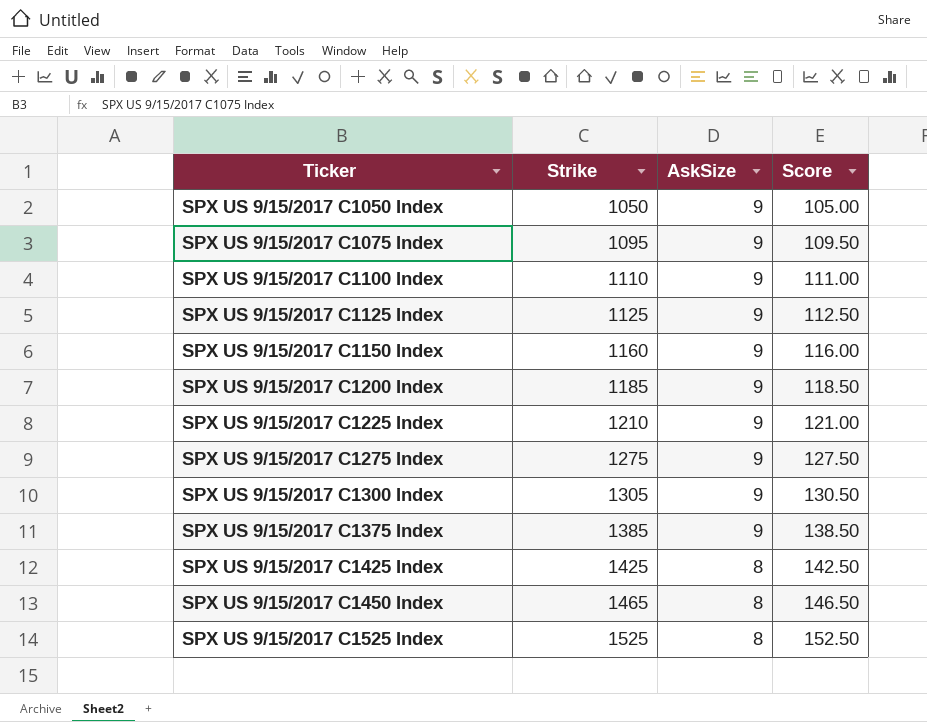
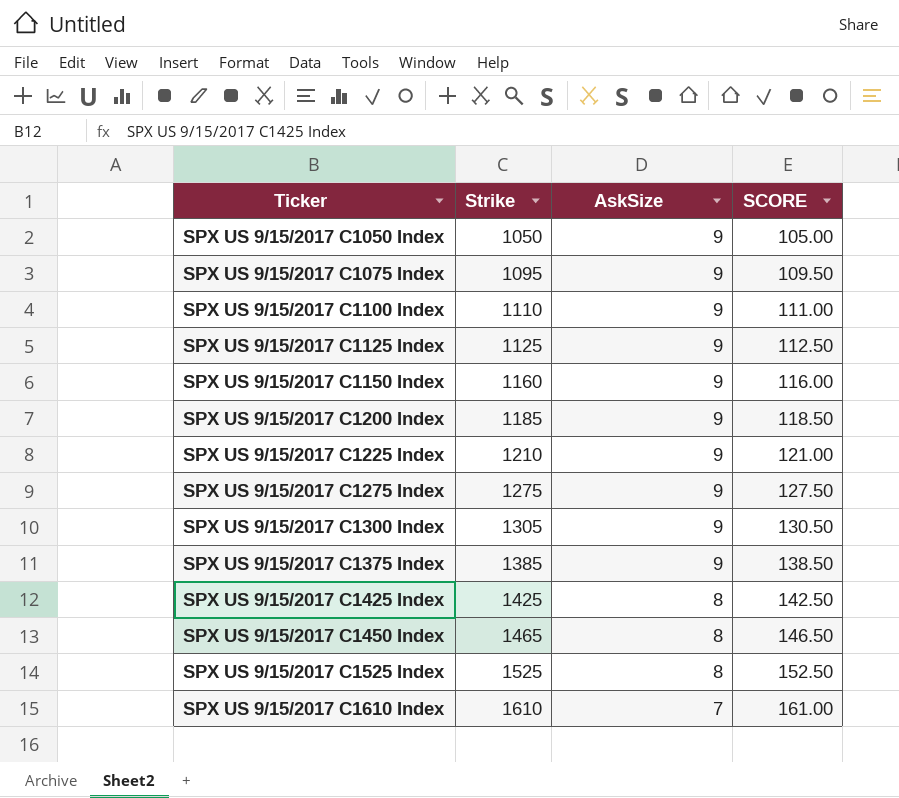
column name: Score -> SCORE
row SPX US 9/15/2017 C1610 Index: none -> 1610 | 7 | 161.00

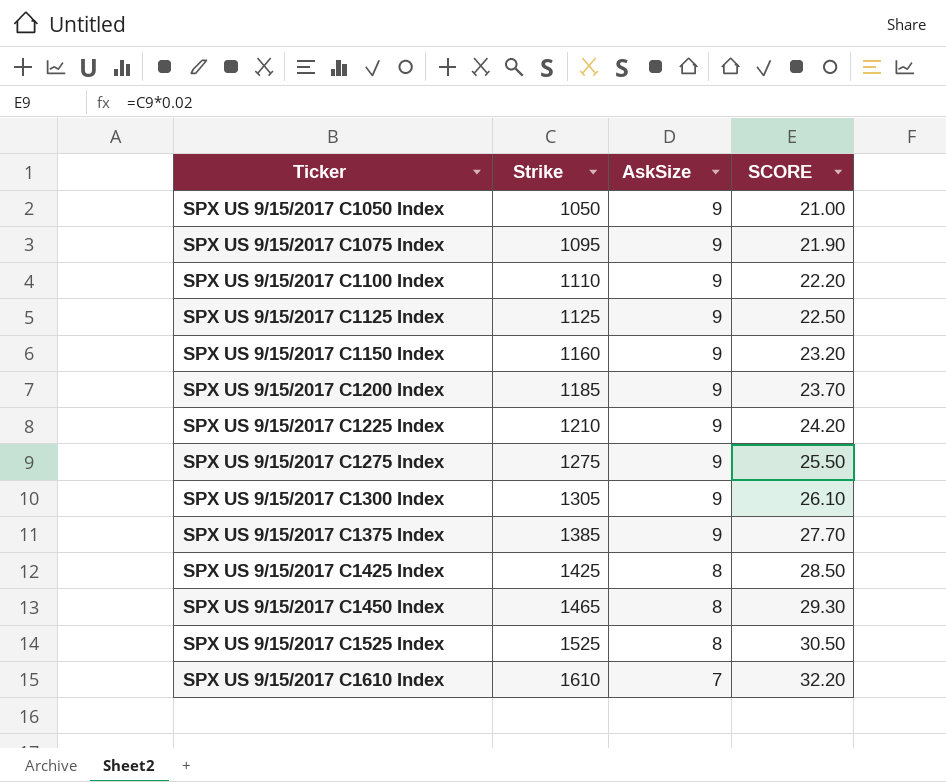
column SCORE | formula: [Strike] * 0.1 -> [Strike] * 0.02

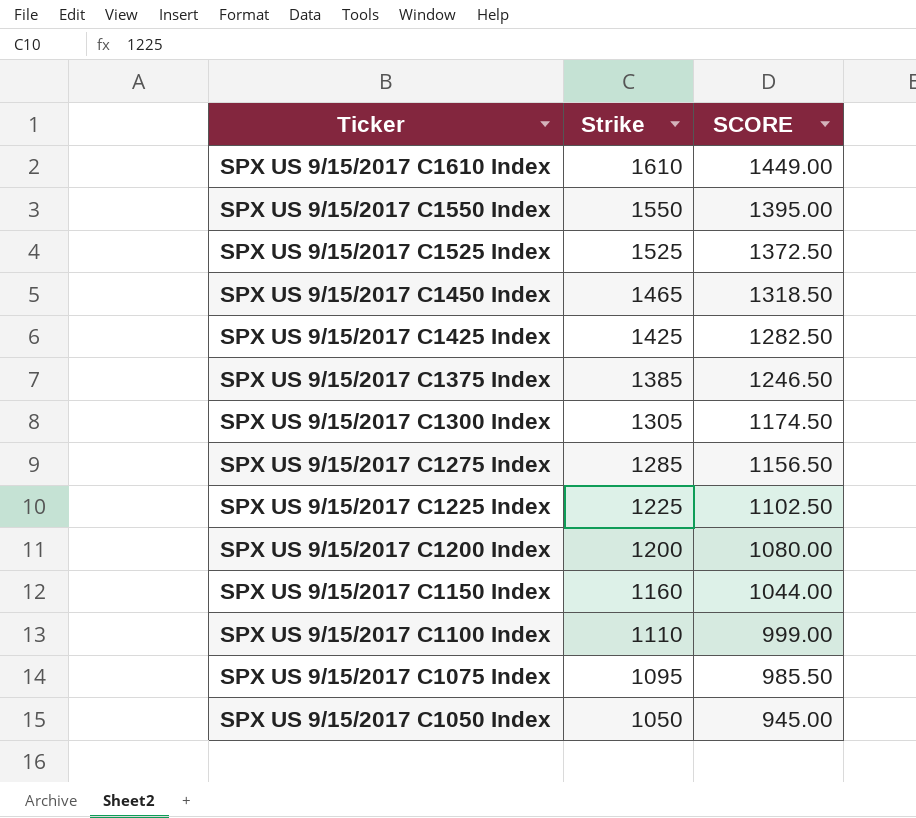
row order: Ticker ascending -> Ticker descending
column AskSize | position: 3 -> none
column SCORE | formula: [Strike] * 0.02 -> [Strike] * 0.9
row SPX US 9/15/2017 C1125 Index: 1125 | 9 | 22.50 -> none
row SPX US 9/15/2017 C1550 Index: none -> 1550 | 1395.00
SPX US 9/15/2017 C1275 Index | Strike: 1275 -> 1285
SPX US 9/15/2017 C1225 Index | Strike: 1210 -> 1225
SPX US 9/15/2017 C1200 Index | Strike: 1185 -> 1200

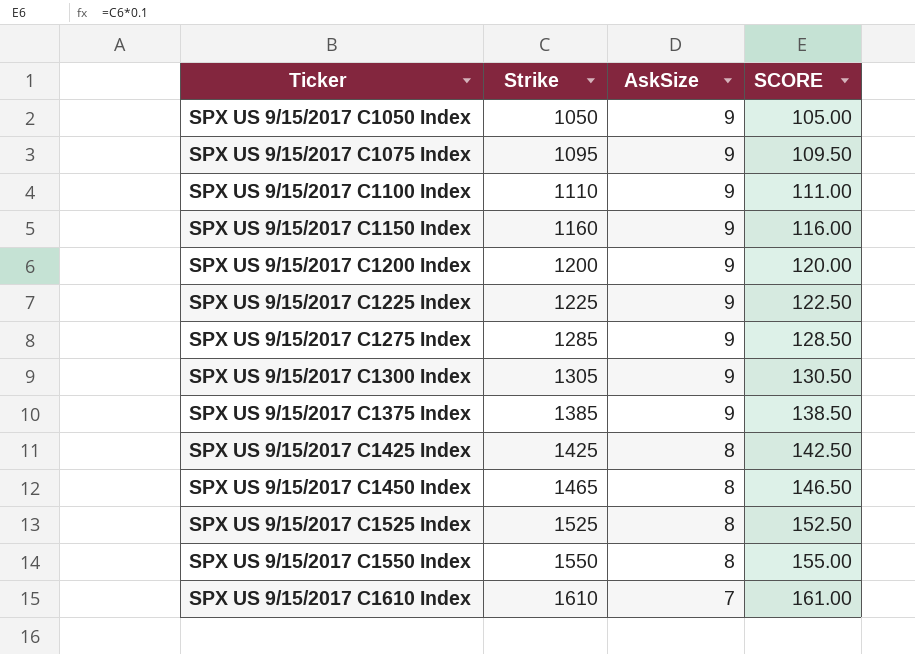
row order: Ticker descending -> Ticker ascending
column AskSize | position: none -> 3
column SCORE | formula: [Strike] * 0.9 -> [Strike] * 0.1

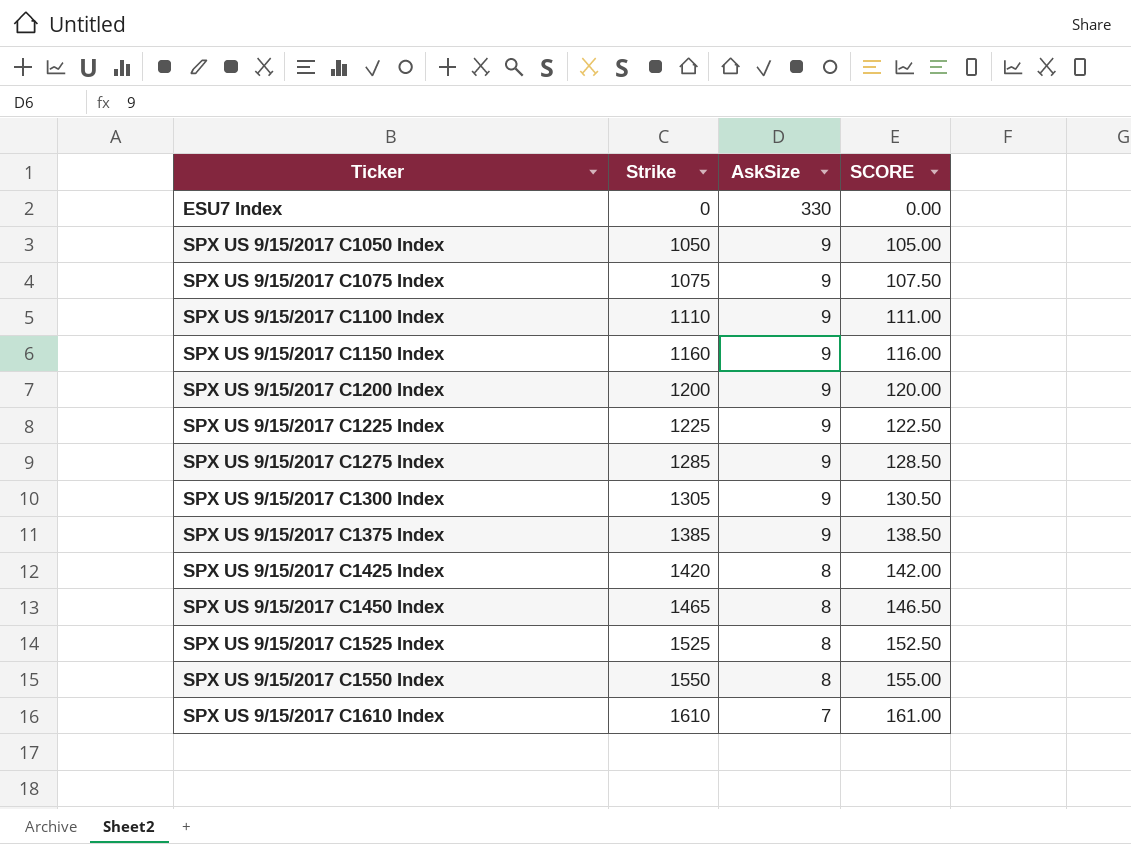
row ESU7 Index: none -> 0 | 330 | 0.00
SPX US 9/15/2017 C1075 Index | Strike: 1095 -> 1075
SPX US 9/15/2017 C1075 Index | SCORE: 109.50 -> 107.50
SPX US 9/15/2017 C1425 Index | Strike: 1425 -> 1420
SPX US 9/15/2017 C1425 Index | SCORE: 142.50 -> 142.00

